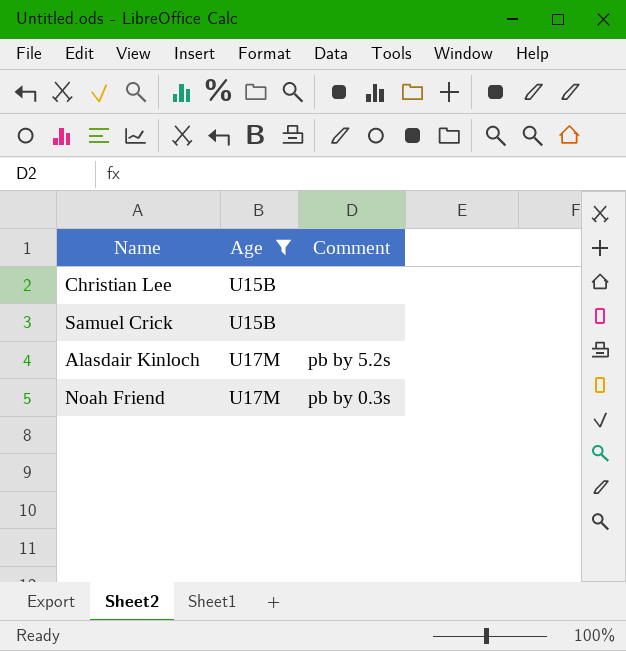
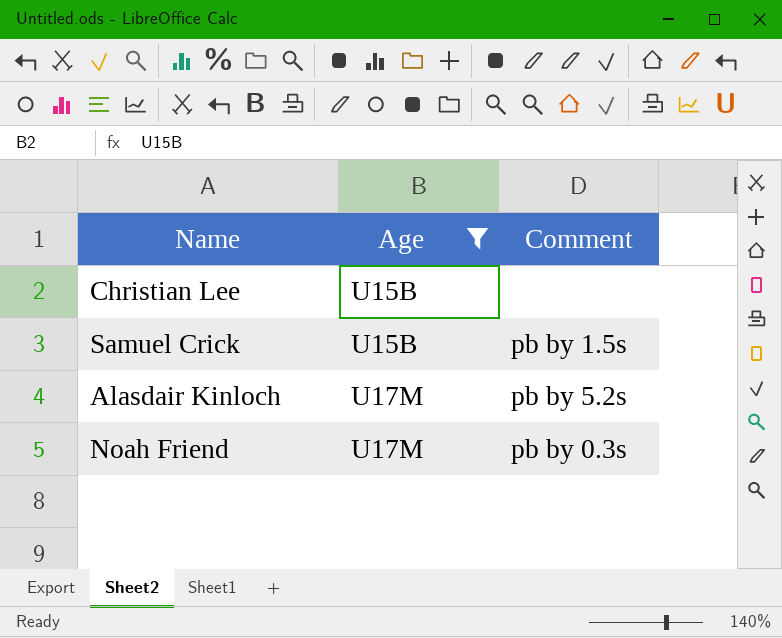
Samuel Crick | Comment: none -> pb by 1.5s

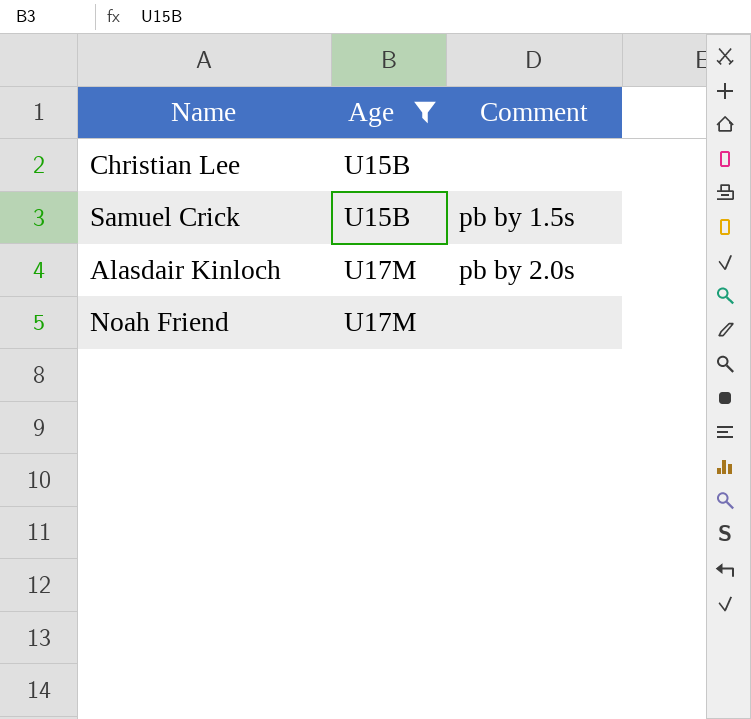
Alasdair Kinloch | Comment: pb by 5.2s -> pb by 2.0s
Noah Friend | Comment: pb by 0.3s -> none

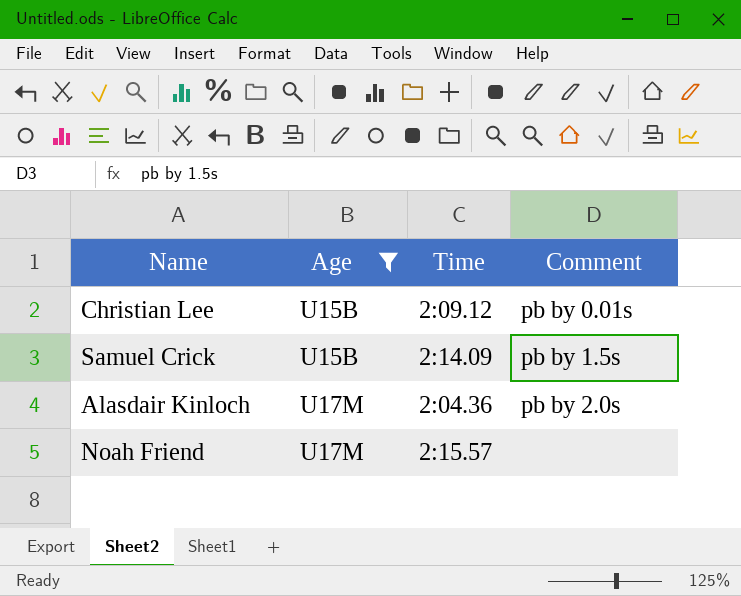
column Time | position: none -> 3
Christian Lee | Comment: none -> pb by 0.01s

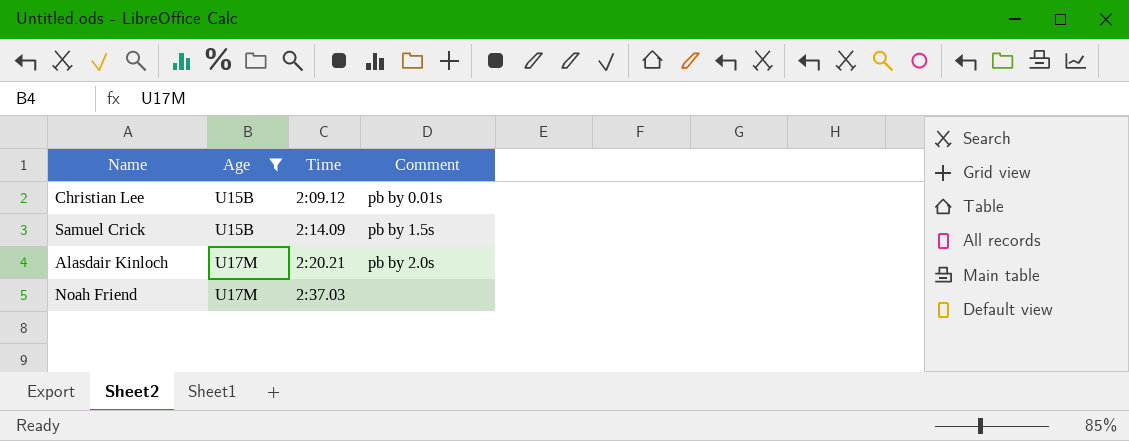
Alasdair Kinloch | Time: 2:04.36 -> 2:20.21
Noah Friend | Time: 2:15.57 -> 2:37.03

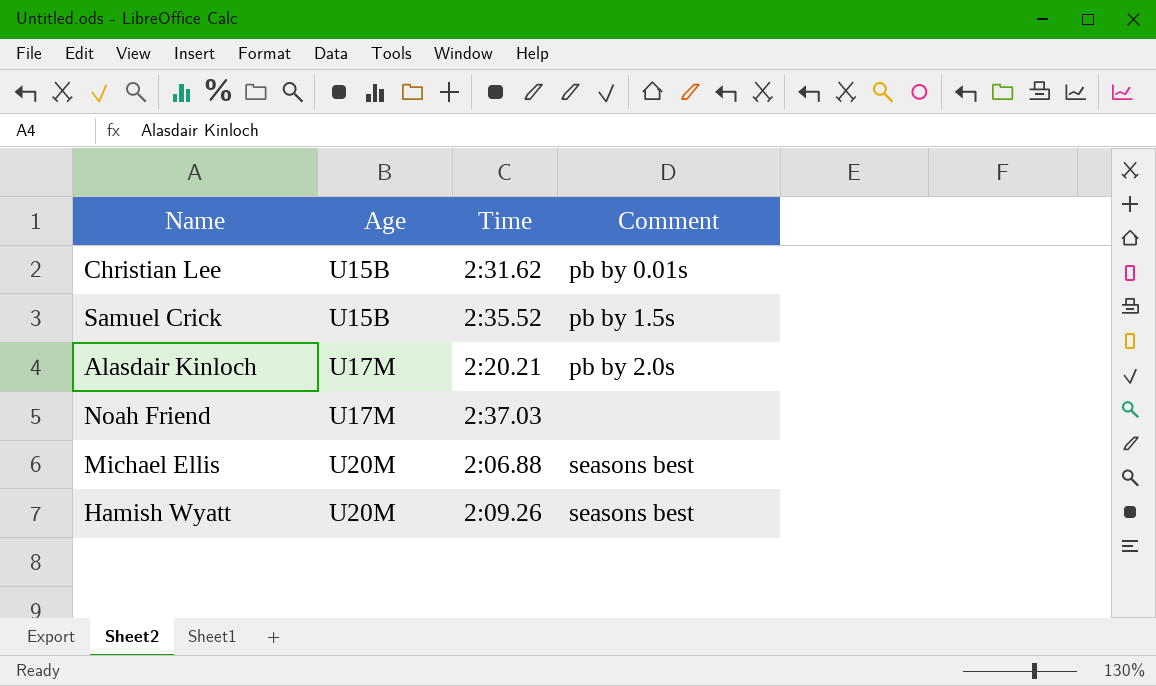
filter: Age != U20M -> none
Christian Lee | Time: 2:09.12 -> 2:31.62
Samuel Crick | Time: 2:14.09 -> 2:35.52

